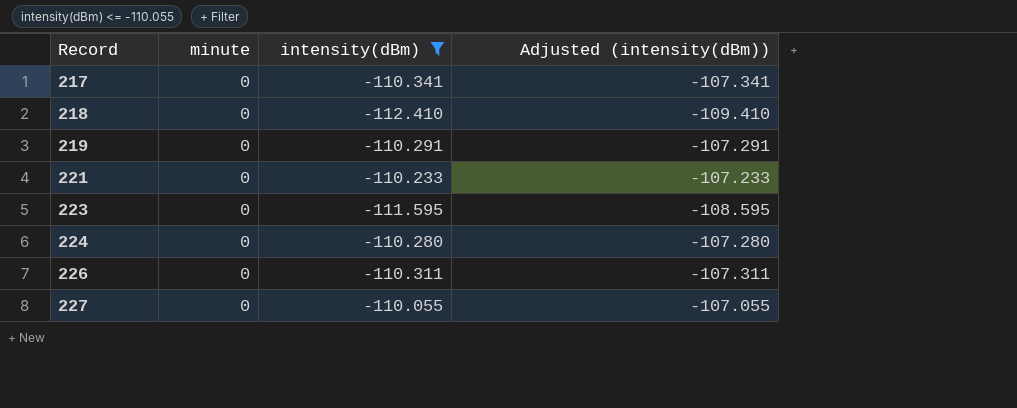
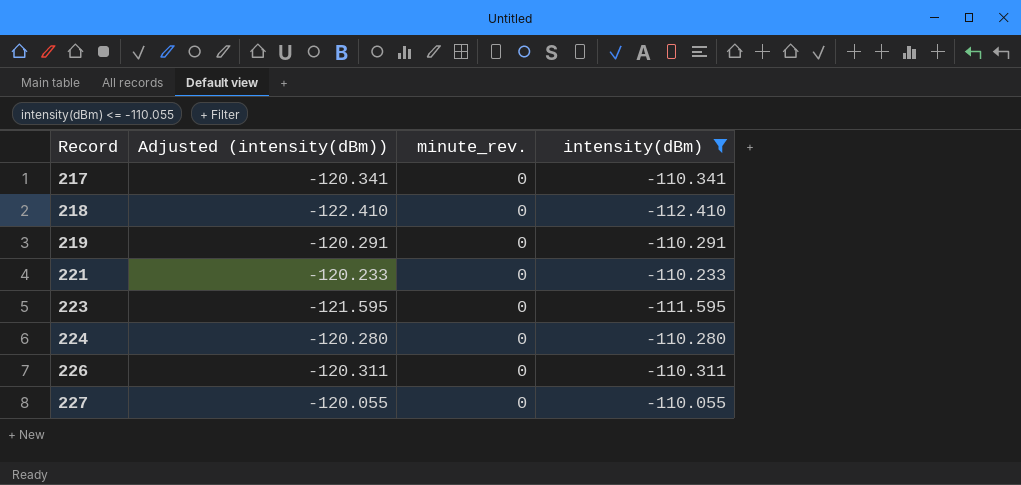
column Adjusted (intensity(dBm)) | formula: [intensity(dBm)] + 3 -> [intensity(dBm)] - 10
column Adjusted (intensity(dBm)) | position: 4 -> 2
column name: minute -> minute_rev.

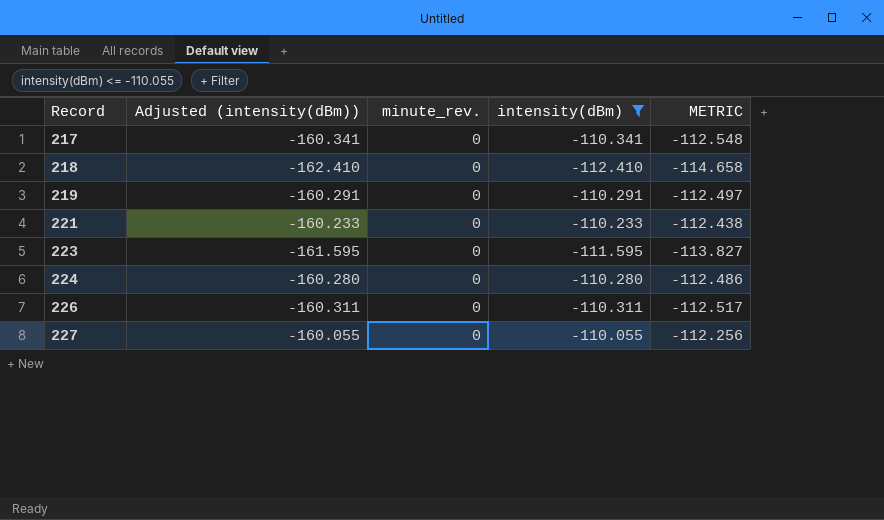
column Adjusted (intensity(dBm)) | formula: [intensity(dBm)] - 10 -> [intensity(dBm)] - 50
column METRIC | formula: none -> [intensity(dBm)] * 1.02

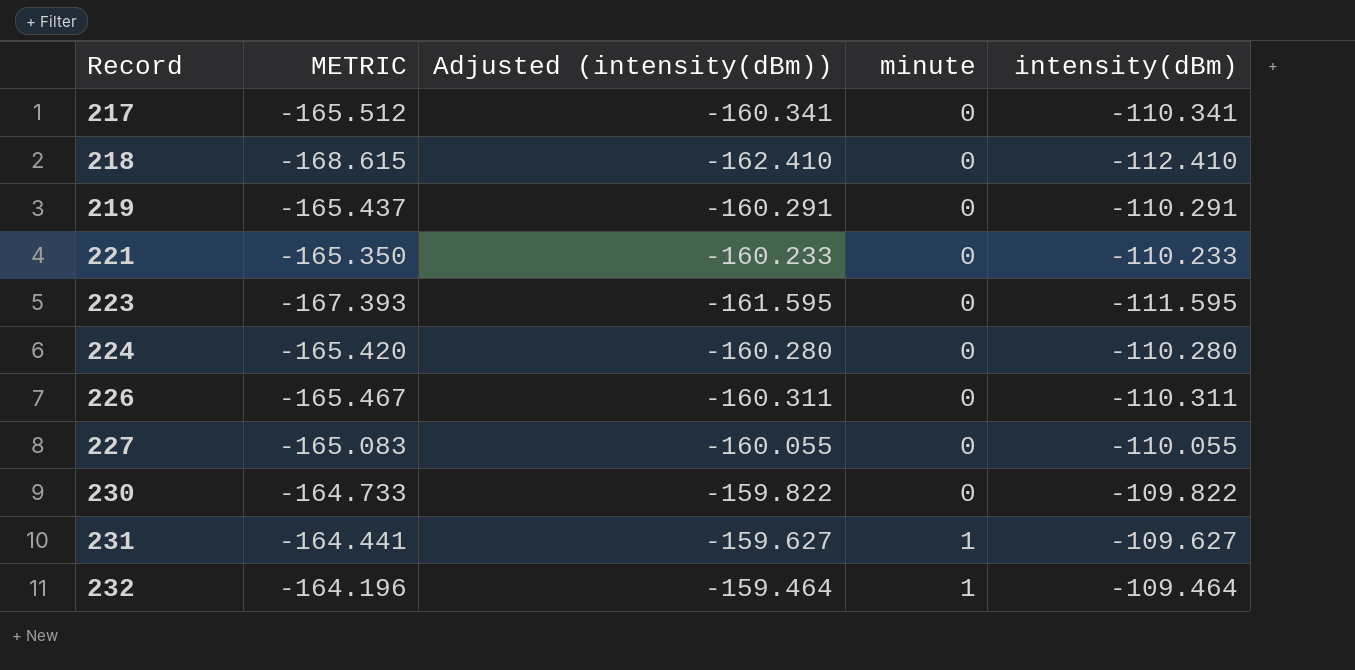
filter: intensity(dBm) <= -110.055 -> none
column METRIC | formula: [intensity(dBm)] * 1.02 -> [intensity(dBm)] * 1.5
column METRIC | position: 5 -> 2
column name: minute_rev. -> minute

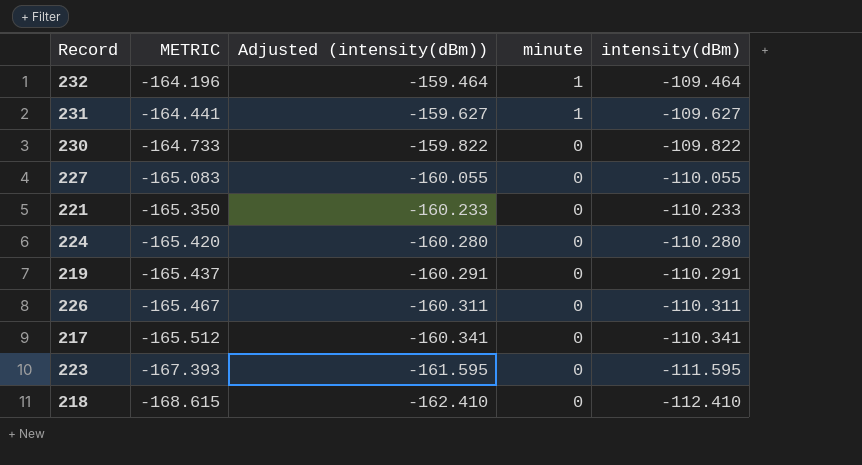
row order: Record ascending -> METRIC descending

